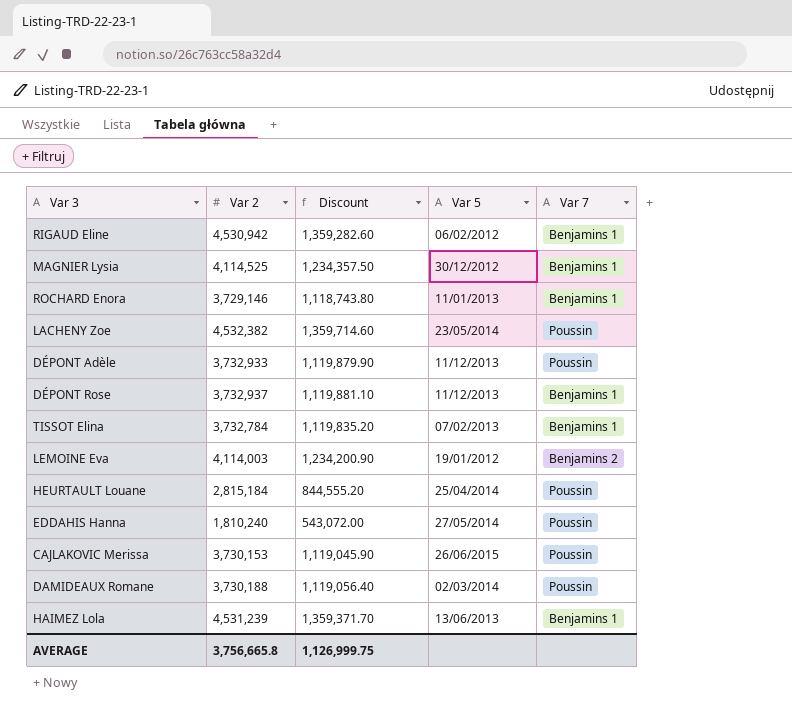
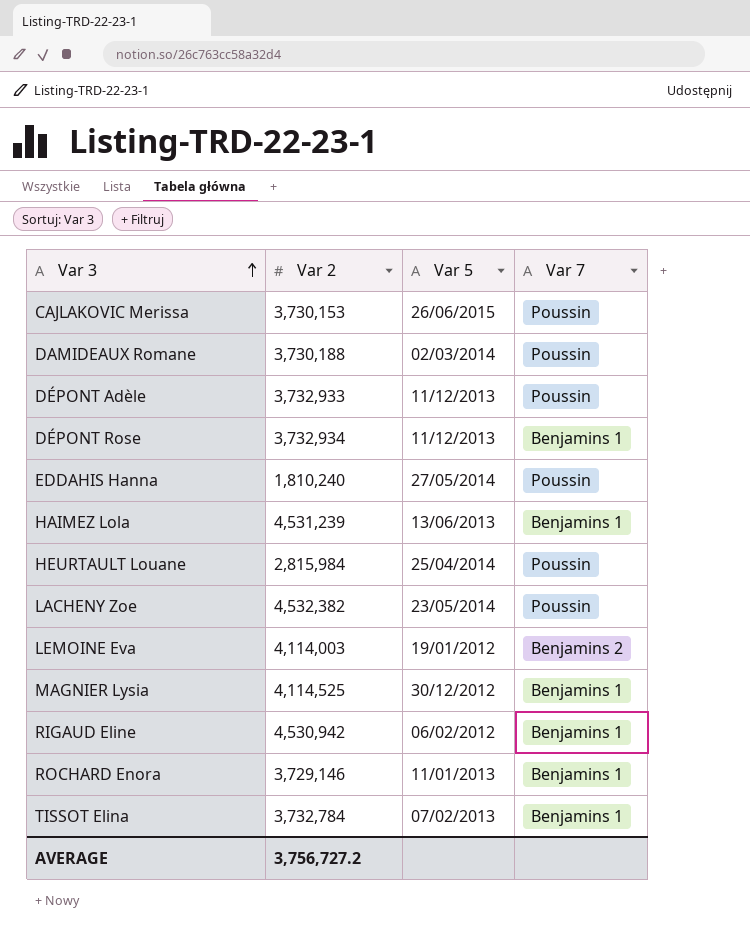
row order: none -> Var 3 ascending
column Discount | formula: [Var 2] * 0.3 -> none
DÉPONT Rose | Var 2: 3,732,937 -> 3,732,934
HEURTAULT Louane | Var 2: 2,815,184 -> 2,815,984
AVERAGE | Var 2: 3,756,665.8 -> 3,756,727.2

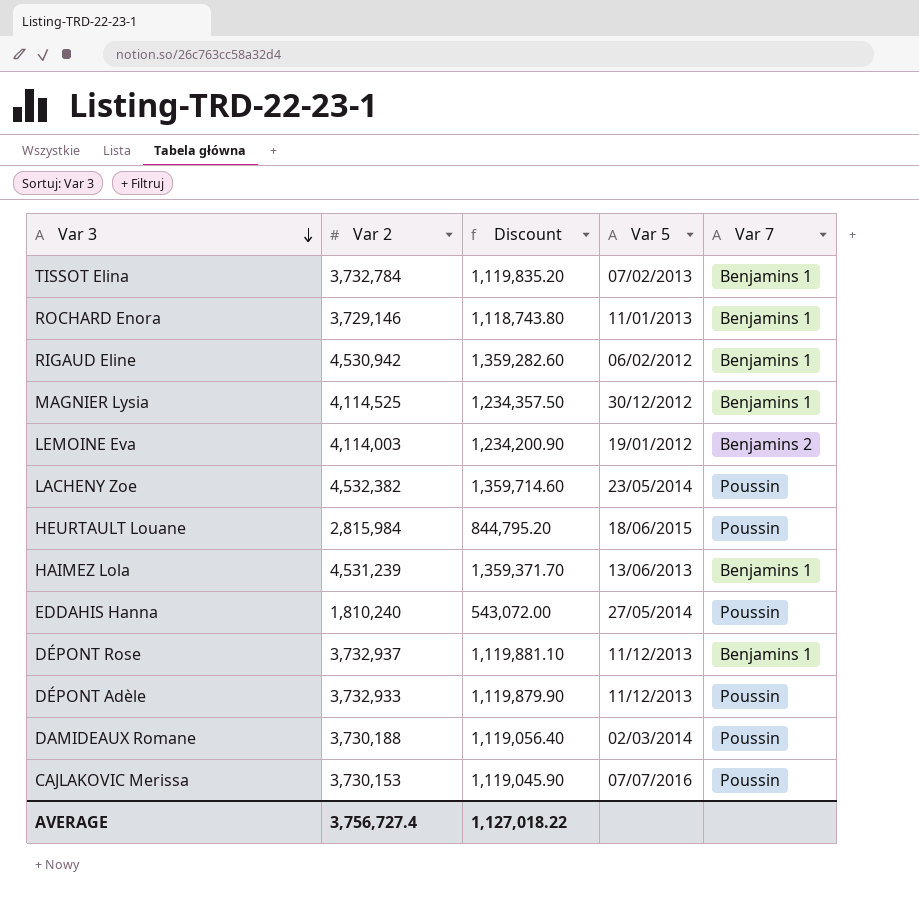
row order: Var 3 ascending -> Var 3 descending
column Discount | formula: none -> [Var 2] * 0.3
HEURTAULT Louane | Var 5: 25/04/2014 -> 18/06/2015
DÉPONT Rose | Var 2: 3,732,934 -> 3,732,937
CAJLAKOVIC Merissa | Var 5: 26/06/2015 -> 07/07/2016
AVERAGE | Var 2: 3,756,727.2 -> 3,756,727.4

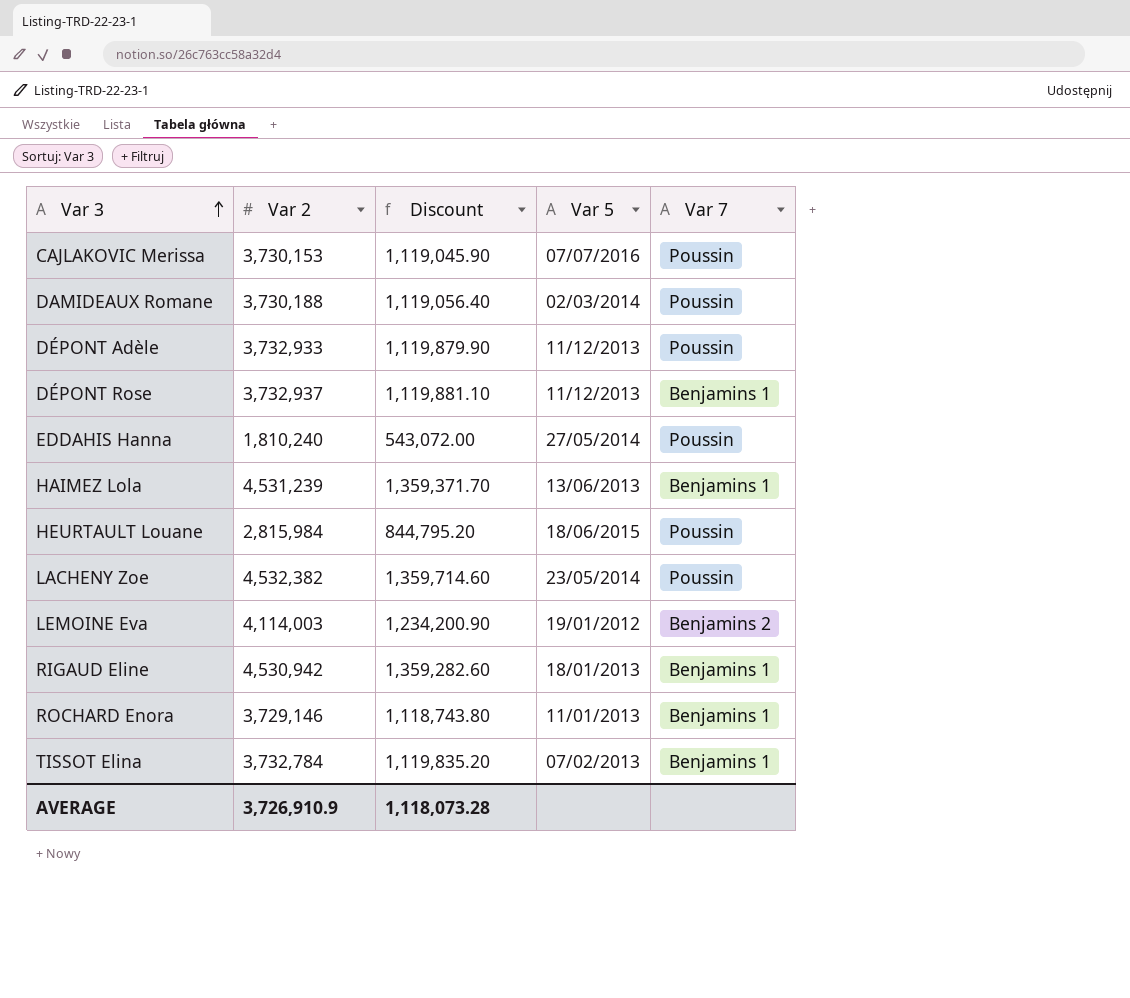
row order: Var 3 descending -> Var 3 ascending
row MAGNIER Lysia: 4,114,525 | 1,234,357.50 | 30/12/2012 | Benjamins 1 -> none
RIGAUD Eline | Var 5: 06/02/2012 -> 18/01/2013
AVERAGE | Var 2: 3,756,727.4 -> 3,726,910.9
AVERAGE | Discount: 1,127,018.22 -> 1,118,073.28

